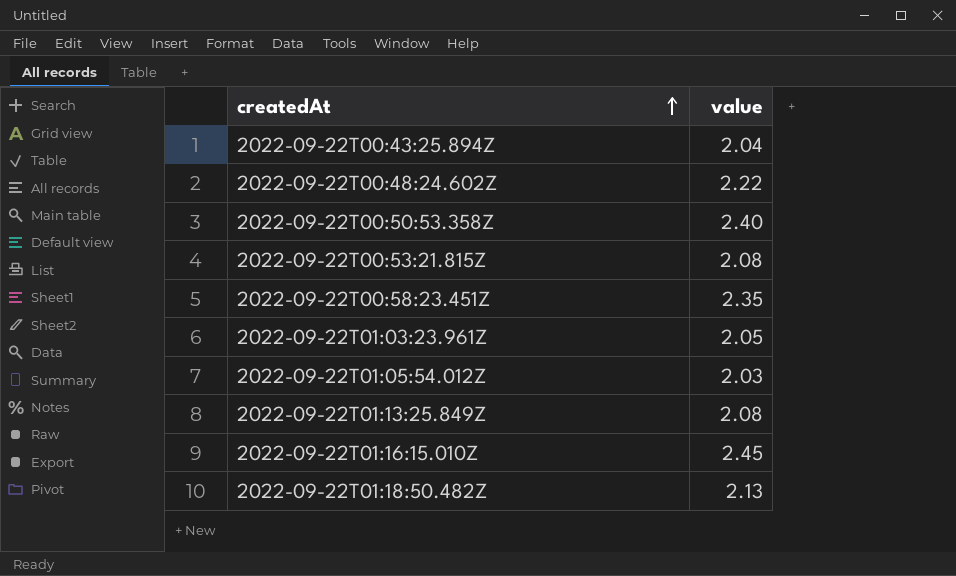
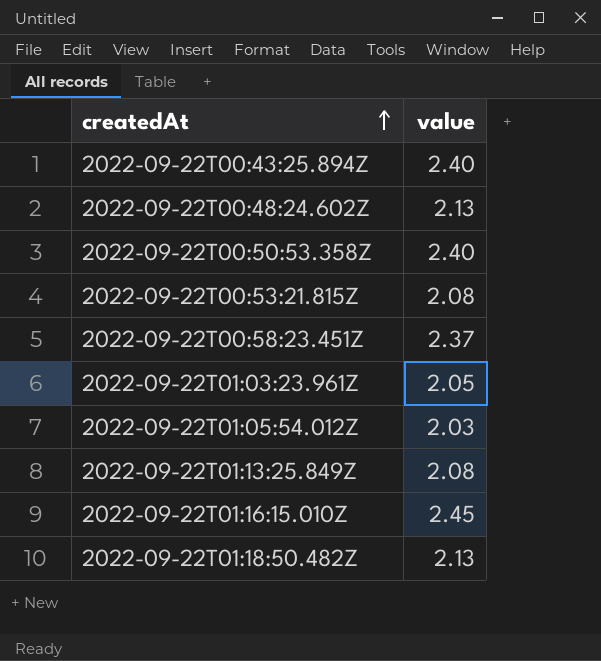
2022-09-22T00:43:25.894Z | value: 2.04 -> 2.40
2022-09-22T00:48:24.602Z | value: 2.22 -> 2.13
2022-09-22T00:58:23.451Z | value: 2.35 -> 2.37

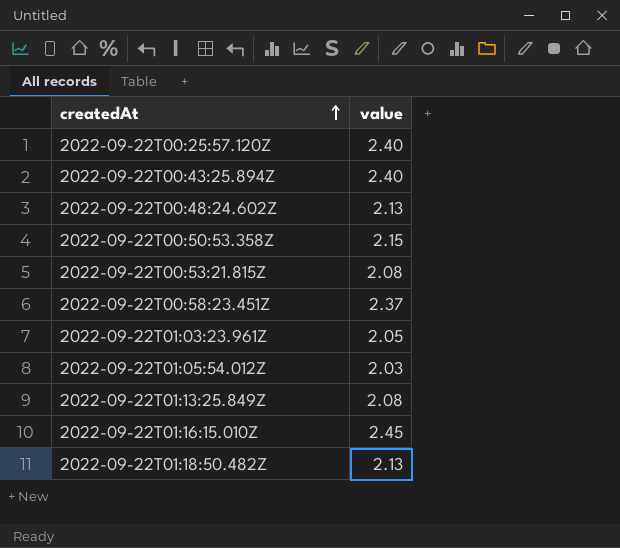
row 2022-09-22T00:25:57.120Z: none -> 2.40
2022-09-22T00:50:53.358Z | value: 2.40 -> 2.15

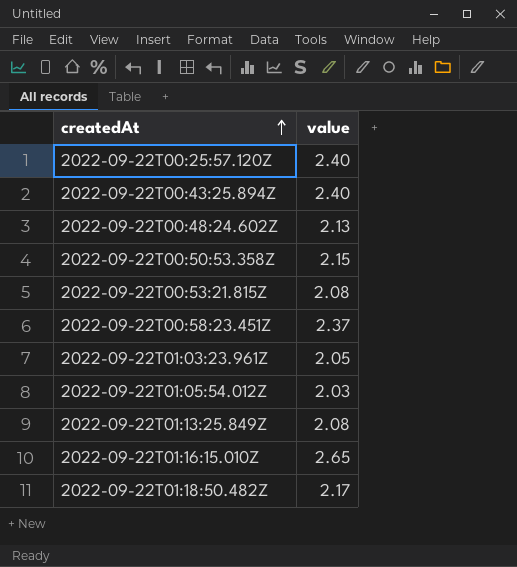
2022-09-22T01:16:15.010Z | value: 2.45 -> 2.65
2022-09-22T01:18:50.482Z | value: 2.13 -> 2.17

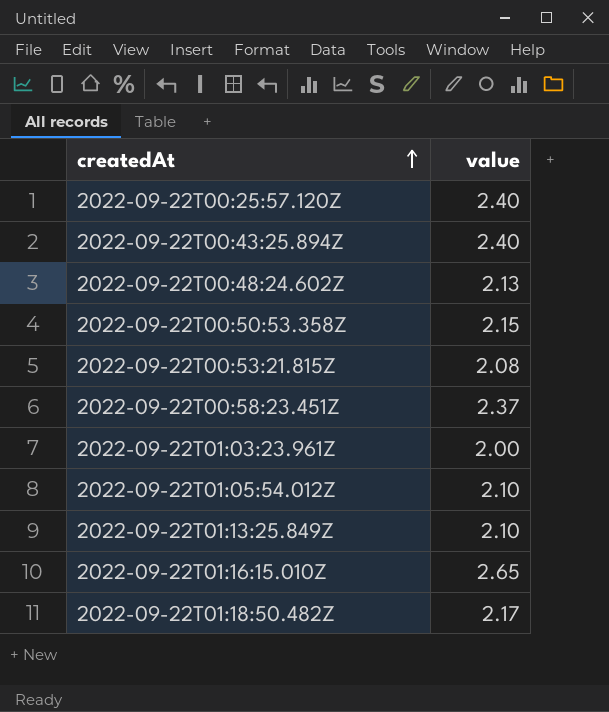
2022-09-22T01:03:23.961Z | value: 2.05 -> 2.00
2022-09-22T01:05:54.012Z | value: 2.03 -> 2.10
2022-09-22T01:13:25.849Z | value: 2.08 -> 2.10

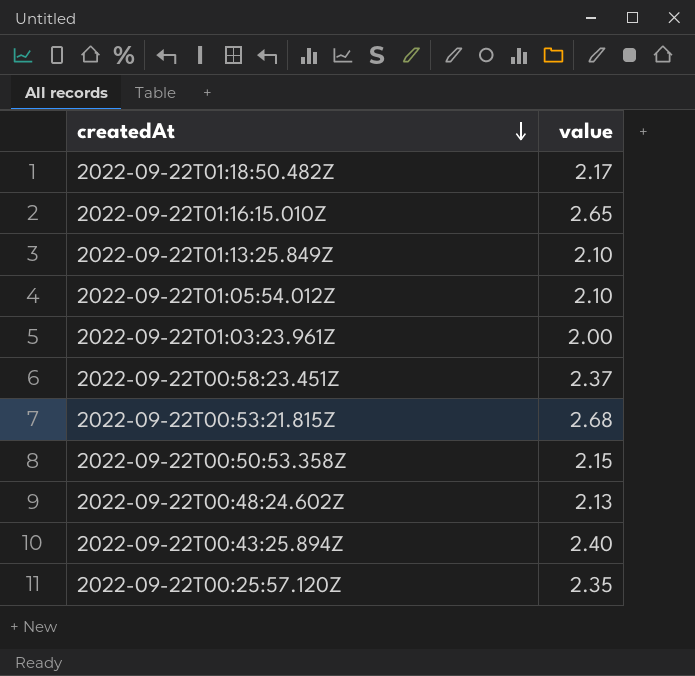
row order: createdAt ascending -> createdAt descending
2022-09-22T00:53:21.815Z | value: 2.08 -> 2.68
2022-09-22T00:25:57.120Z | value: 2.40 -> 2.35

